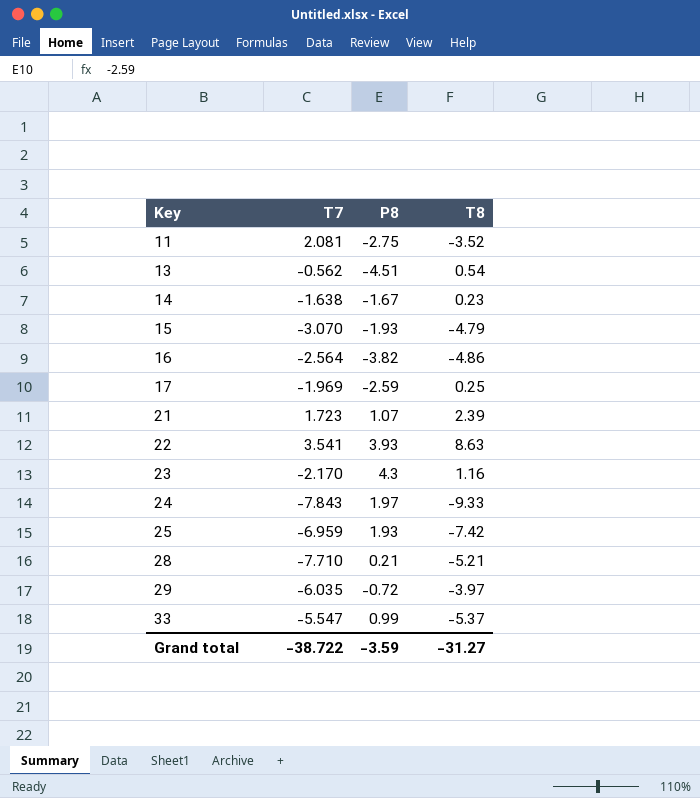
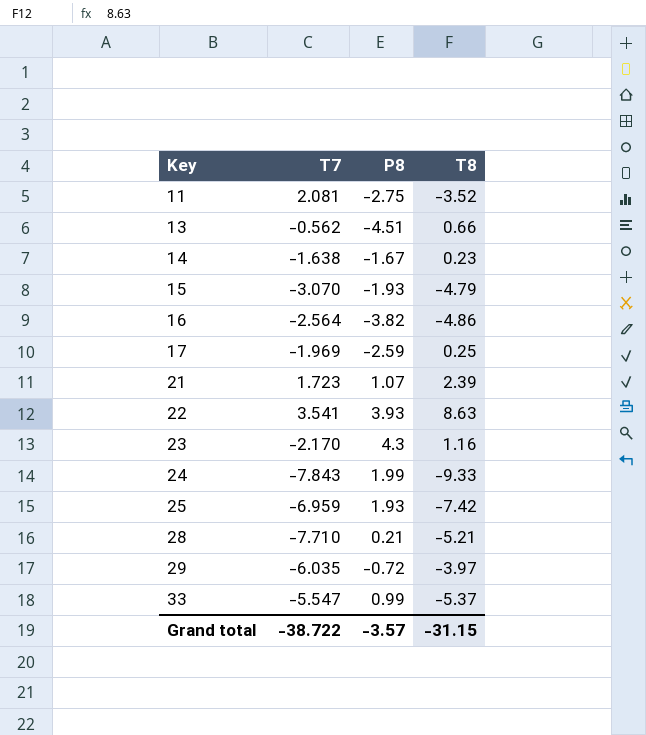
13 | T8: 0.54 -> 0.66
24 | P8: 1.97 -> 1.99
Grand total | P8: -3.59 -> -3.57
Grand total | T8: -31.27 -> -31.15

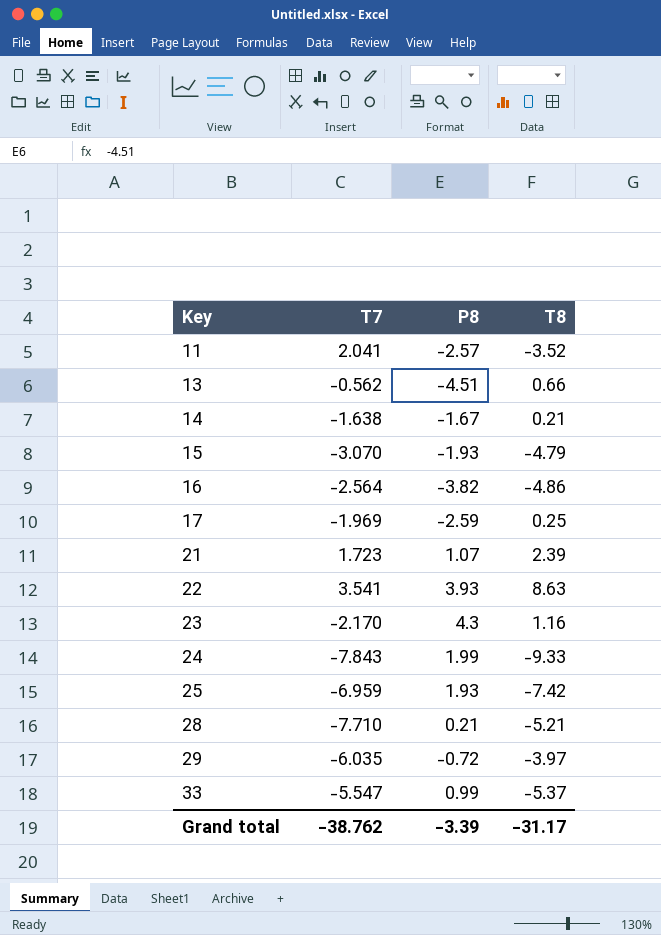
11 | T7: 2.081 -> 2.041
11 | P8: -2.75 -> -2.57
14 | T8: 0.23 -> 0.21
Grand total | T7: -38.722 -> -38.762
Grand total | P8: -3.57 -> -3.39
Grand total | T8: -31.15 -> -31.17

